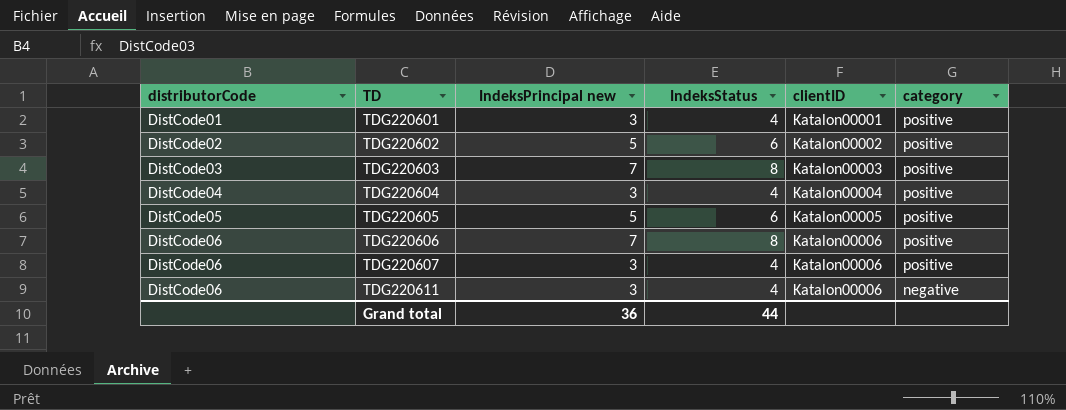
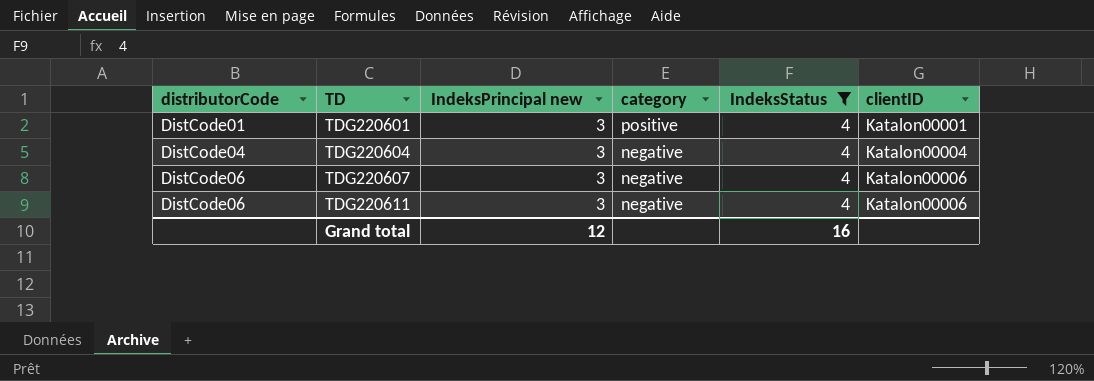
filter: none -> IndeksStatus = 4
column category | position: 6 -> 4
TDG220604 | category: positive -> negative
TDG220607 | category: positive -> negative
Grand total | IndeksPrincipal new: 36 -> 12
Grand total | IndeksStatus: 44 -> 16

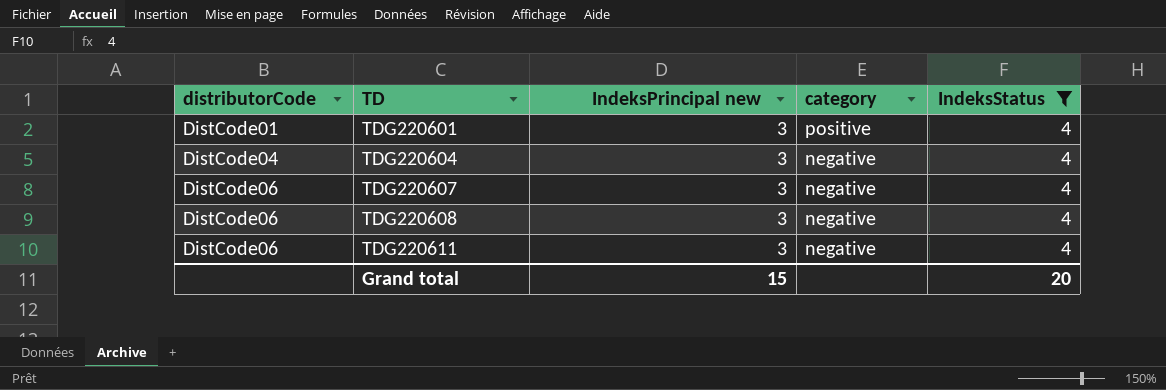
column clientID | position: 6 -> none
row TDG220608: none -> DistCode06 | 3 | negative | 4
Grand total | IndeksPrincipal new: 12 -> 15
Grand total | IndeksStatus: 16 -> 20

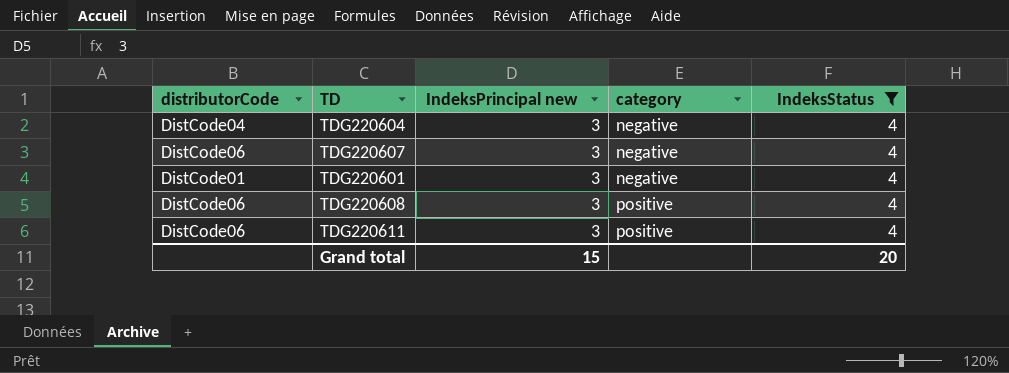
row order: distributorCode ascending -> category ascending
TDG220601 | category: positive -> negative
TDG220608 | category: negative -> positive
TDG220611 | category: negative -> positive

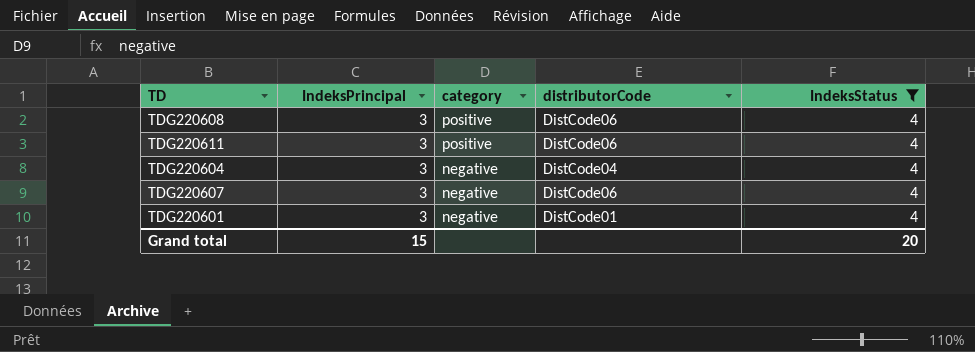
row order: category ascending -> category descending
column name: IndeksPrincipal new -> IndeksPrincipal
column distributorCode | position: 1 -> 4

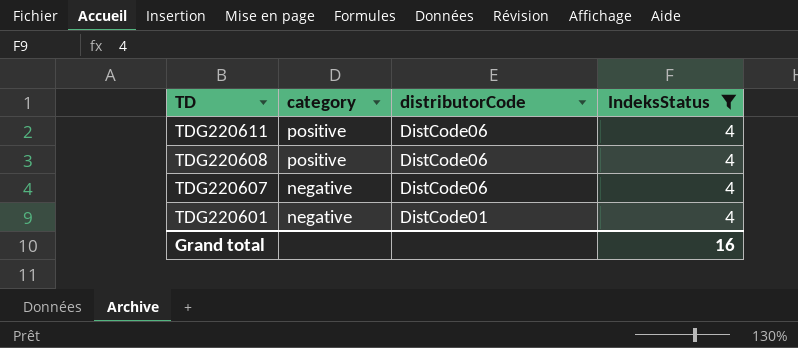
row order: category descending -> TD descending
column IndeksPrincipal | position: 2 -> none
row TDG220604: 3 | negative | DistCode04 | 4 -> none
Grand total | IndeksStatus: 20 -> 16

